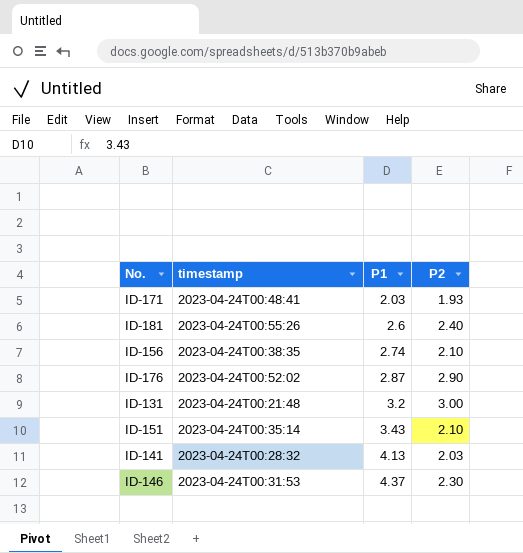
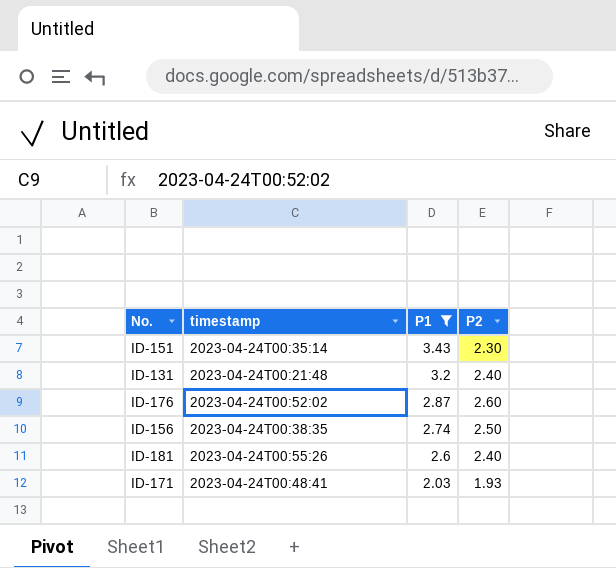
filter: none -> P1 <= 3.43
row order: P1 ascending -> P1 descending
ID-151 | P2: 2.10 -> 2.30
ID-131 | P2: 3.00 -> 2.40
ID-176 | P2: 2.90 -> 2.60
ID-156 | P2: 2.10 -> 2.50

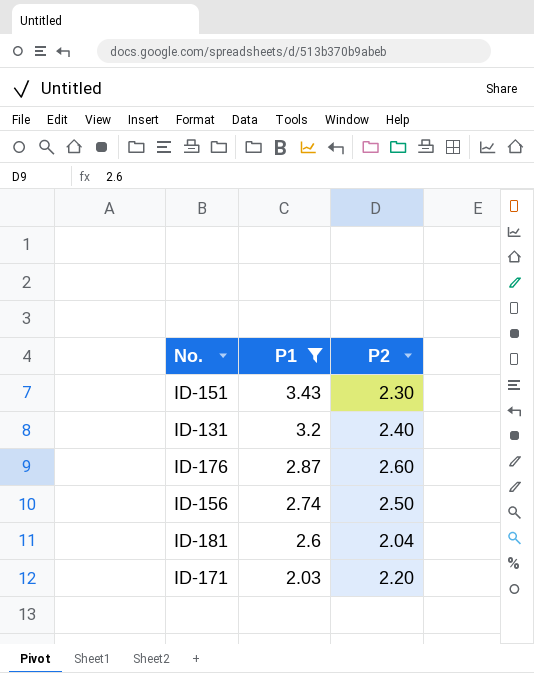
column timestamp | position: 2 -> none
ID-181 | P2: 2.40 -> 2.04
ID-171 | P2: 1.93 -> 2.20

